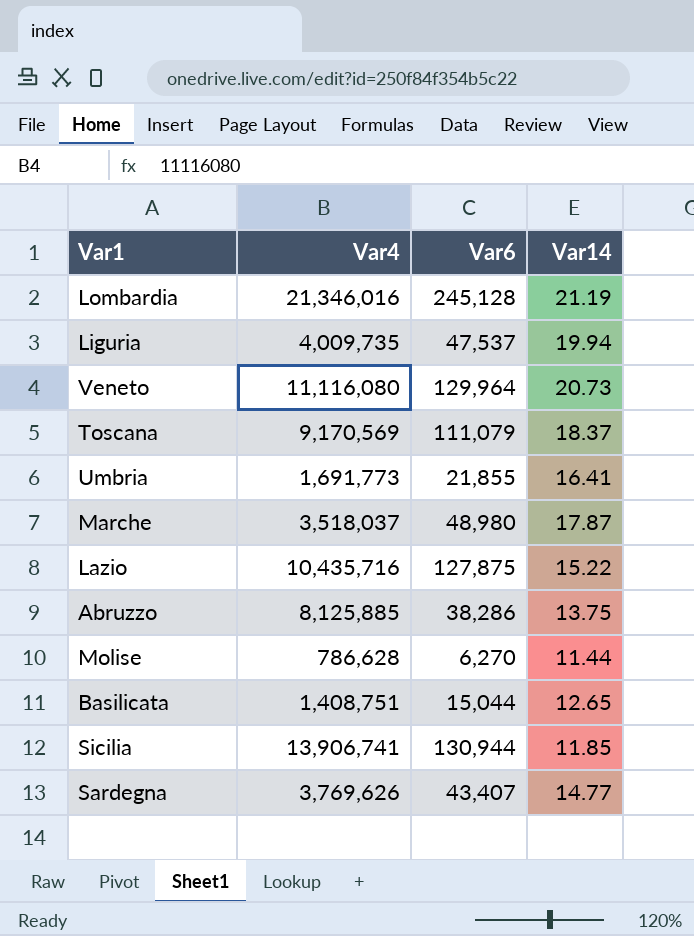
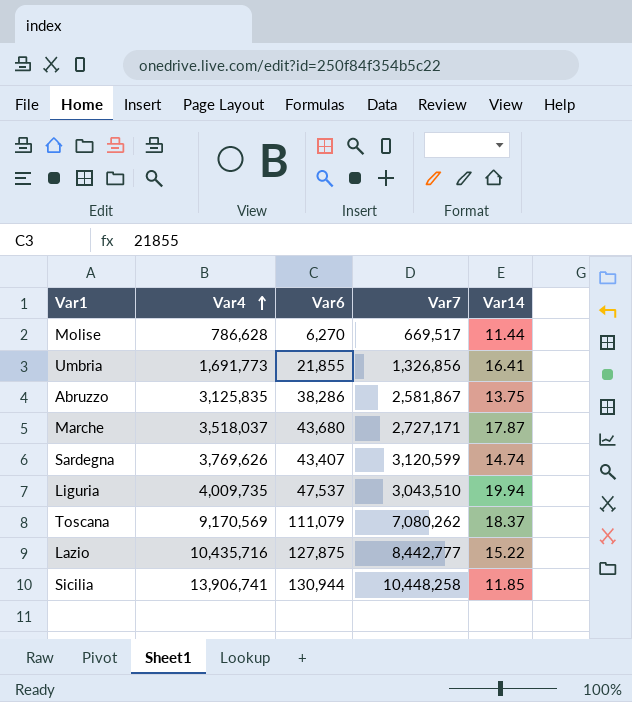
row order: none -> Var4 ascending
column Var7 | position: none -> 4
row Lombardia: 21,346,016 | 245,128 | 21.19 -> none
row Veneto: 11,116,080 | 129,964 | 20.73 -> none
row Basilicata: 1,408,751 | 15,044 | 12.65 -> none
Abruzzo | Var4: 8,125,885 -> 3,125,835
Marche | Var6: 48,980 -> 43,680
Sardegna | Var14: 14.77 -> 14.74

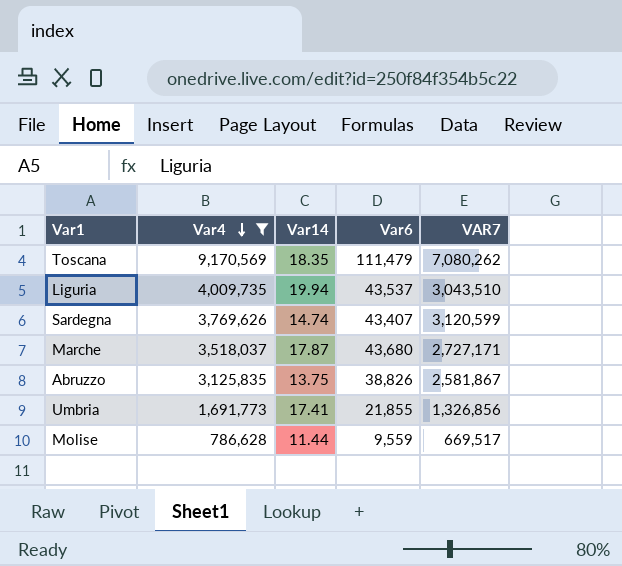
filter: none -> Var4 <= 9,170,569
row order: Var4 ascending -> Var4 descending
column Var14 | position: 5 -> 3
column name: Var7 -> VAR7
Toscana | Var14: 18.37 -> 18.35
Toscana | Var6: 111,079 -> 111,479
Liguria | Var6: 47,537 -> 43,537
Abruzzo | Var6: 38,286 -> 38,826
Umbria | Var14: 16.41 -> 17.41
Molise | Var6: 6,270 -> 9,559

